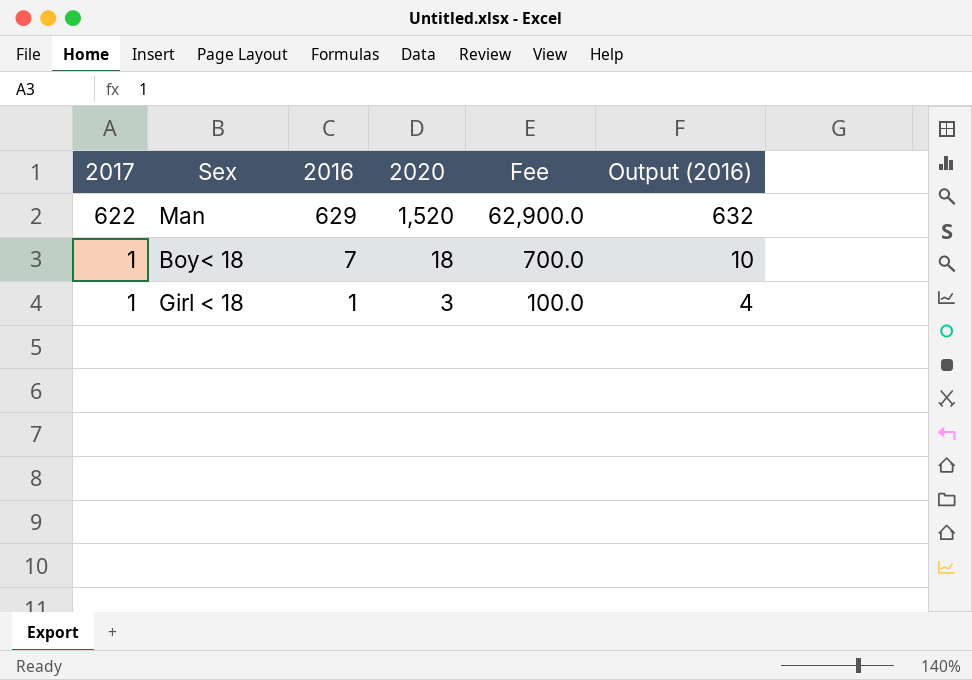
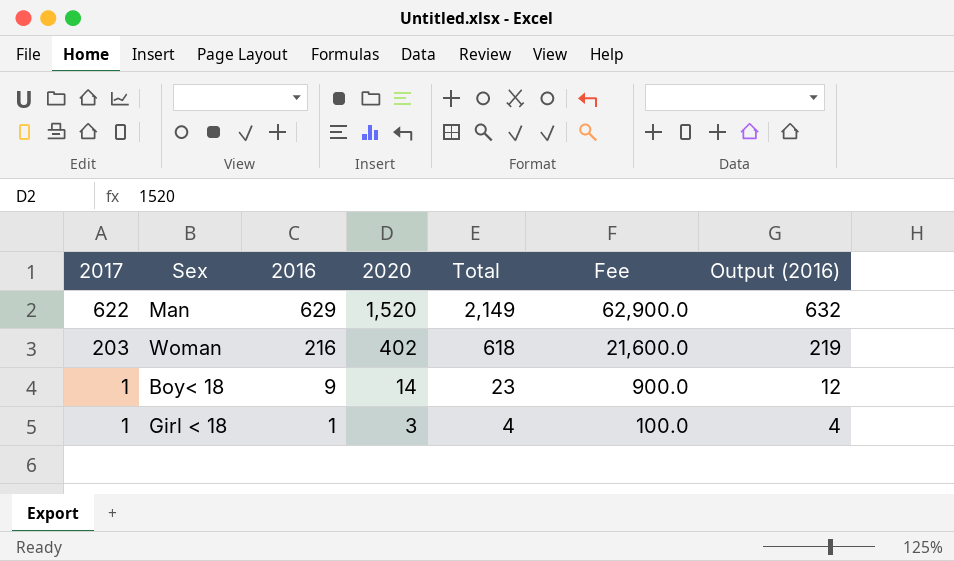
column Total | formula: none -> [2016] + [2020]
row Woman: none -> 203 | 216 | 402 | 618 | 21,600.0 | 219
Boy< 18 | 2016: 7 -> 9
Boy< 18 | 2020: 18 -> 14
Boy< 18 | Fee: 700.0 -> 900.0
Boy< 18 | Output (2016): 10 -> 12

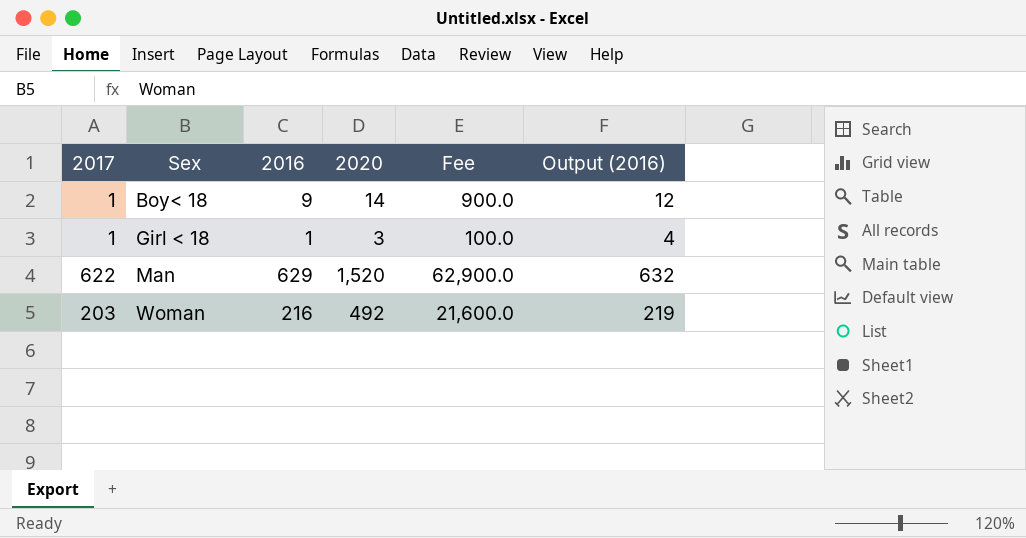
row order: 2017 descending -> Sex ascending
column Total | formula: [2016] + [2020] -> none
Woman | 2020: 402 -> 492

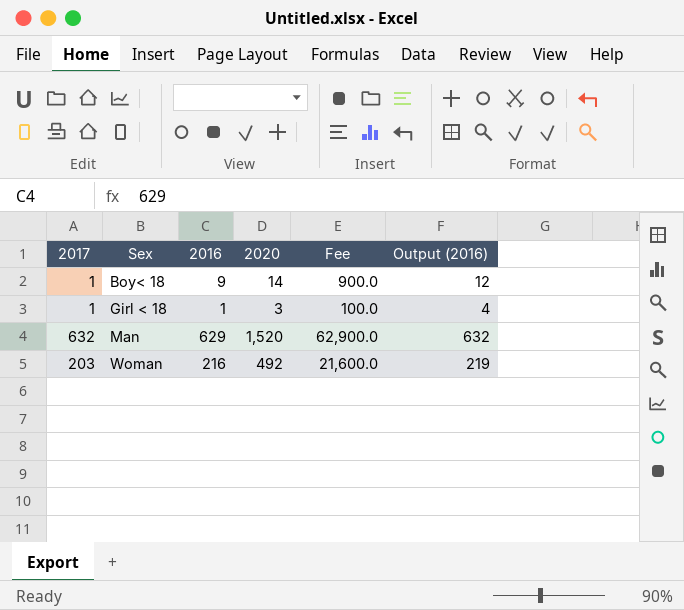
Man | 2017: 622 -> 632

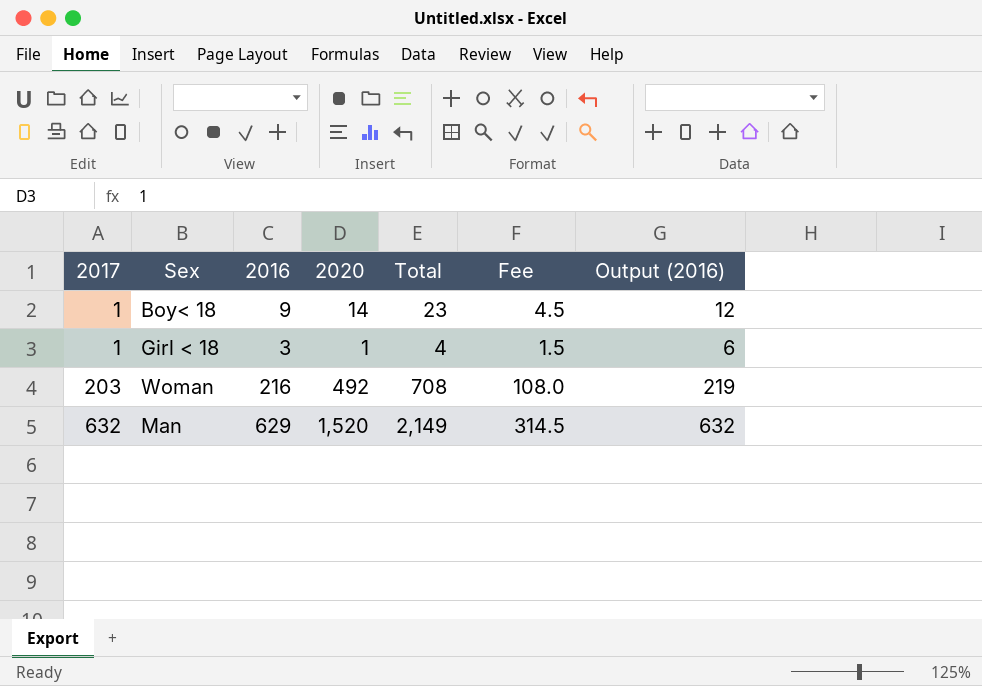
row order: Sex ascending -> 2017 ascending
column Total | formula: none -> [2016] + [2020]
column Fee | formula: [2016] * 100 -> [2016] * 0.5
Girl < 18 | 2016: 1 -> 3
Girl < 18 | 2020: 3 -> 1
Girl < 18 | Output (2016): 4 -> 6

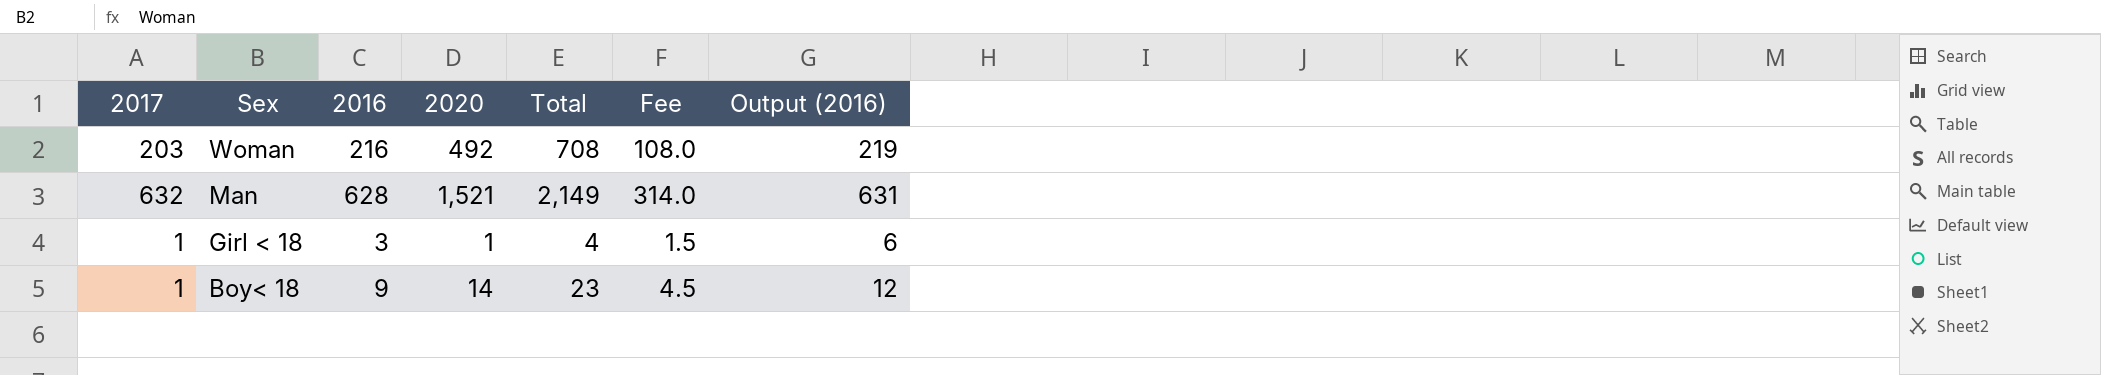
row order: 2017 ascending -> Sex descending
Man | 2016: 629 -> 628
Man | 2020: 1,520 -> 1,521
Man | Fee: 314.5 -> 314.0
Man | Output (2016): 632 -> 631

